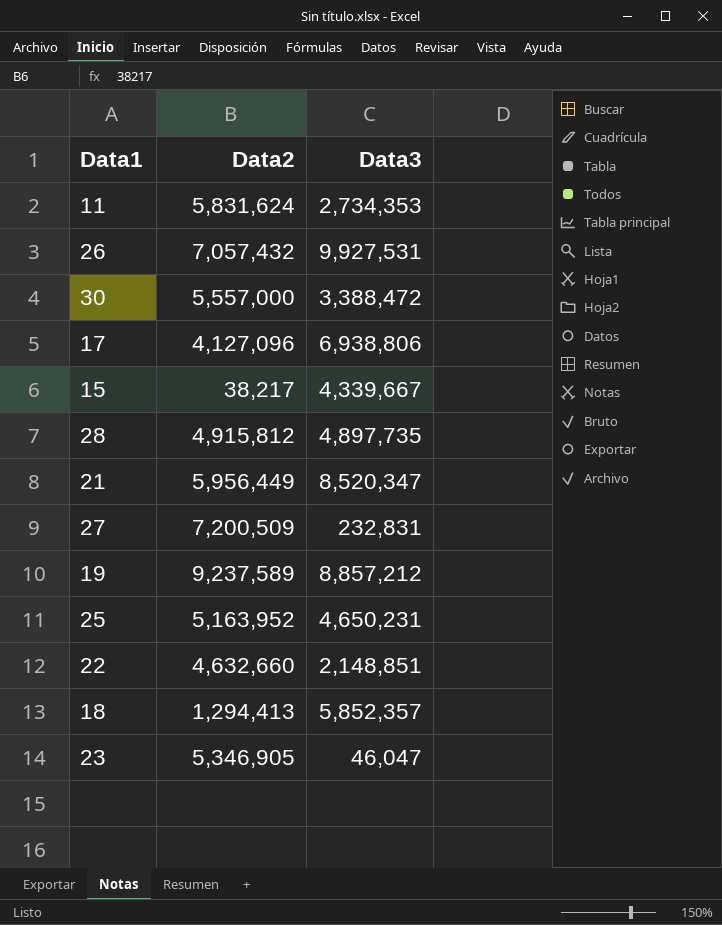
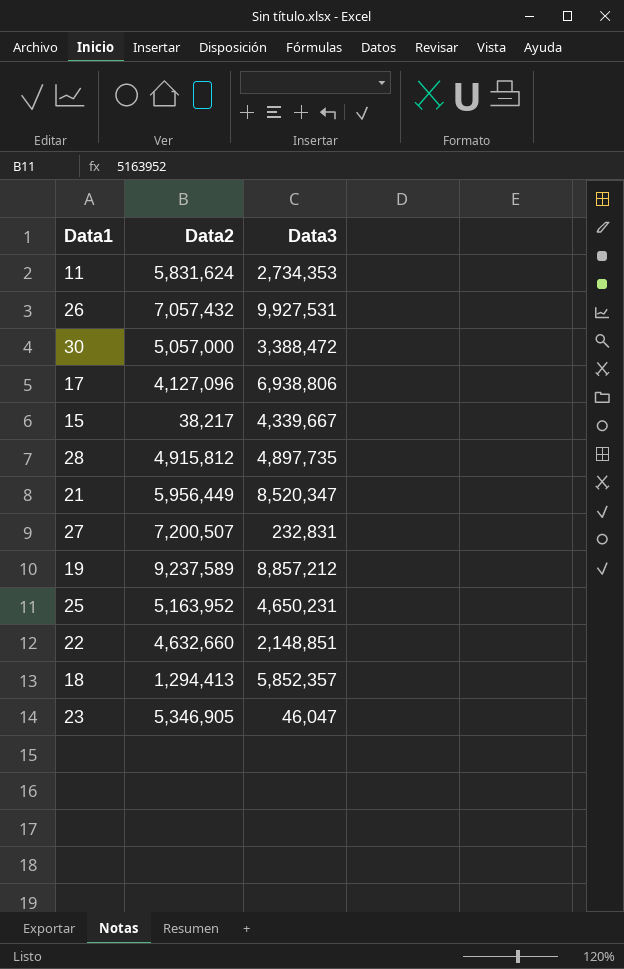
30 | Data2: 5,557,000 -> 5,057,000
27 | Data2: 7,200,509 -> 7,200,507

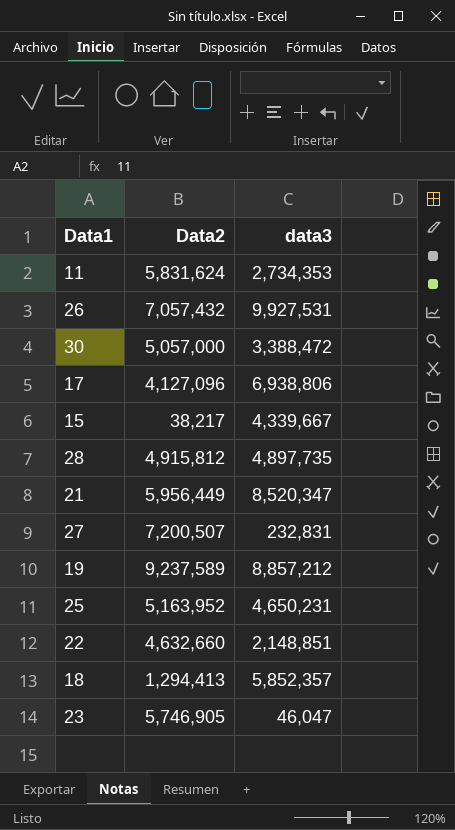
column name: Data3 -> data3
23 | Data2: 5,346,905 -> 5,746,905

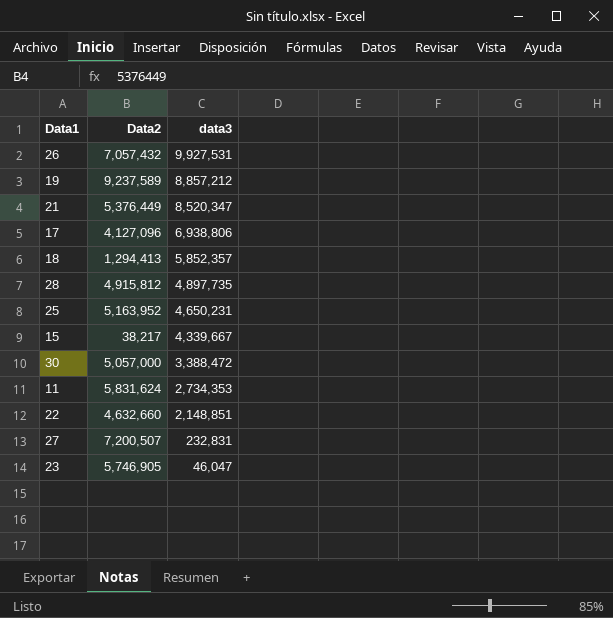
row order: none -> data3 descending
21 | Data2: 5,956,449 -> 5,376,449

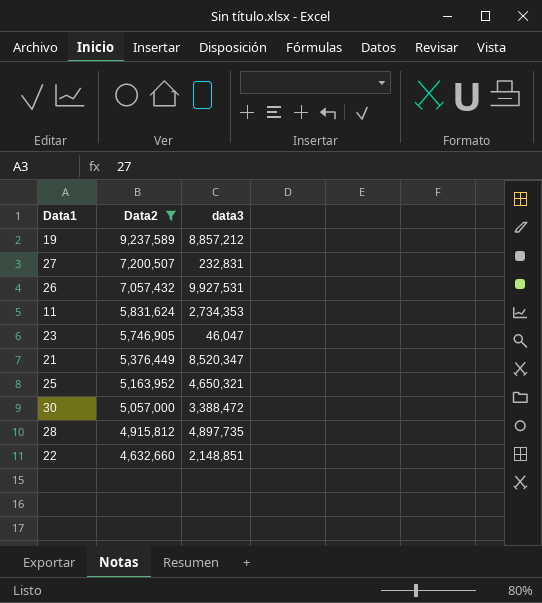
filter: none -> Data2 >= 4,632,660
row order: data3 descending -> Data2 descending
25 | data3: 4,650,231 -> 4,650,321

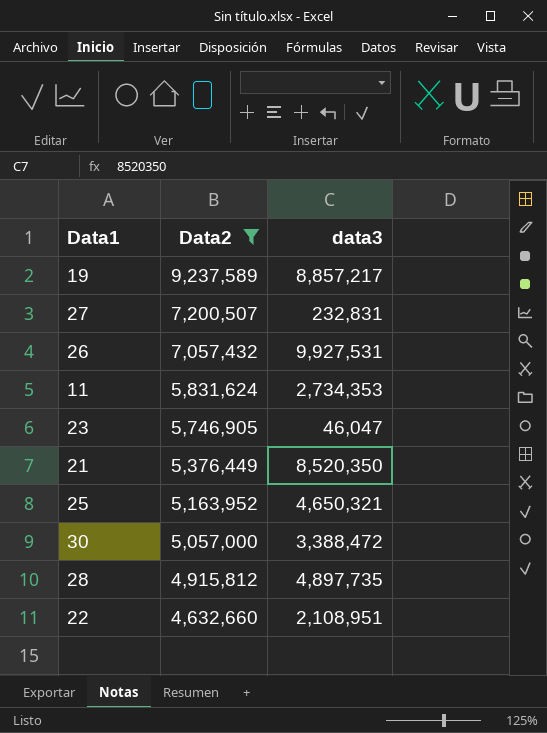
19 | data3: 8,857,212 -> 8,857,217
21 | data3: 8,520,347 -> 8,520,350
22 | data3: 2,148,851 -> 2,108,951

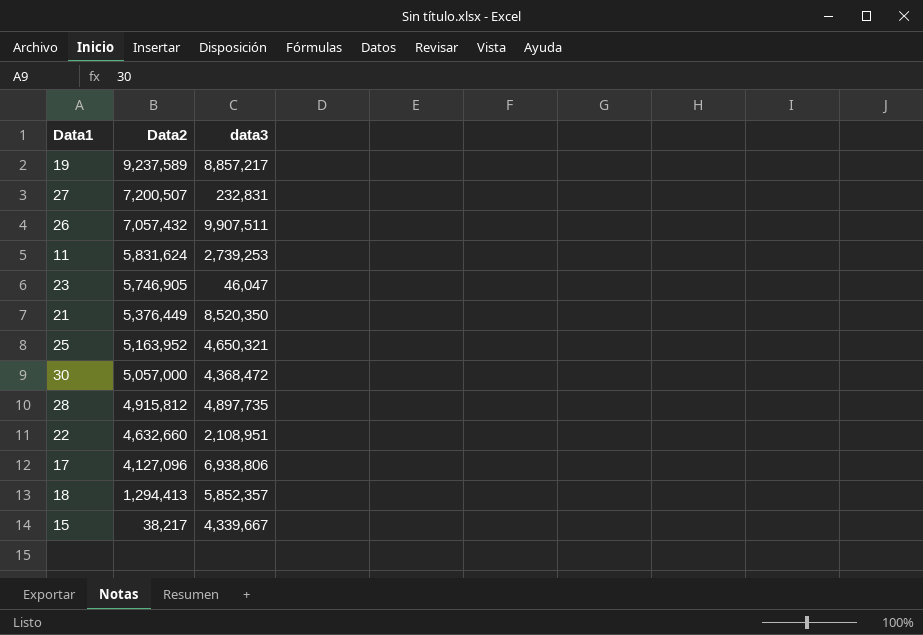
filter: Data2 >= 4,632,660 -> none
26 | data3: 9,927,531 -> 9,907,511
11 | data3: 2,734,353 -> 2,739,253
30 | data3: 3,388,472 -> 4,368,472

